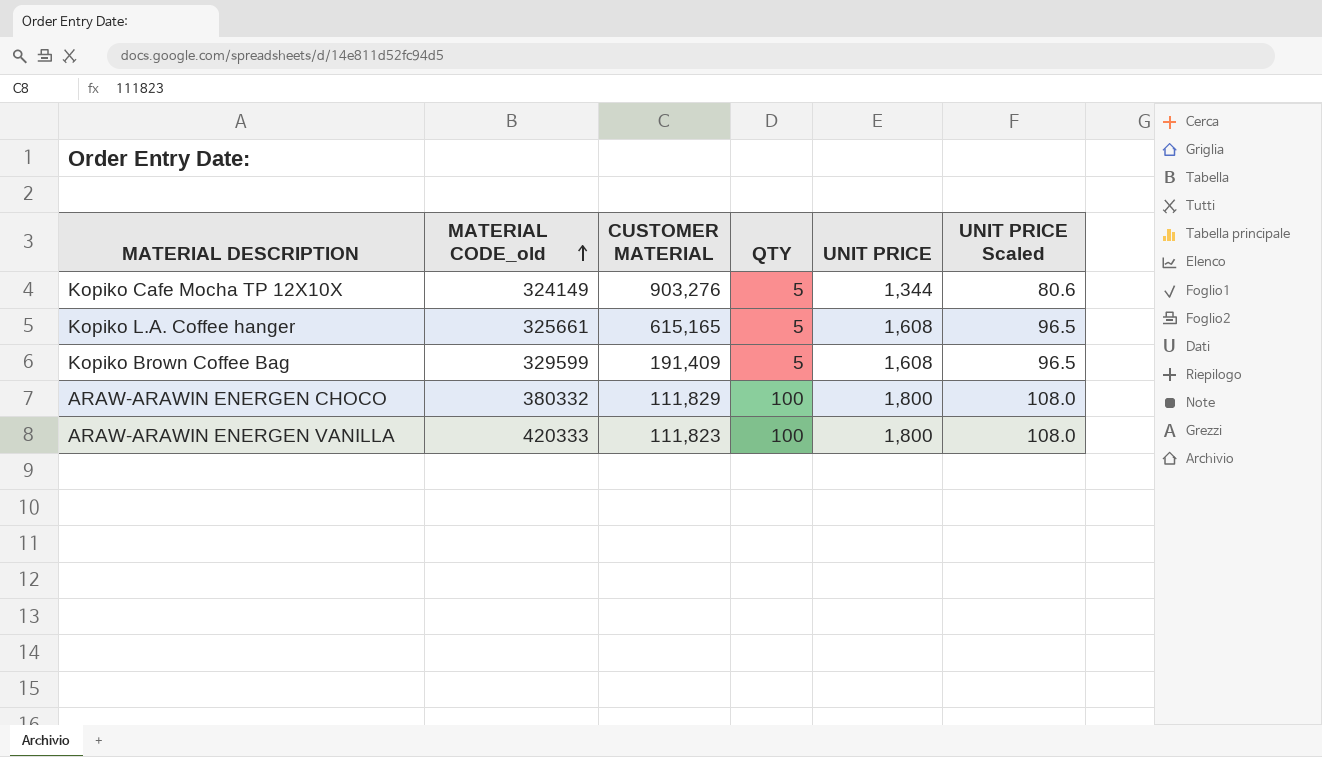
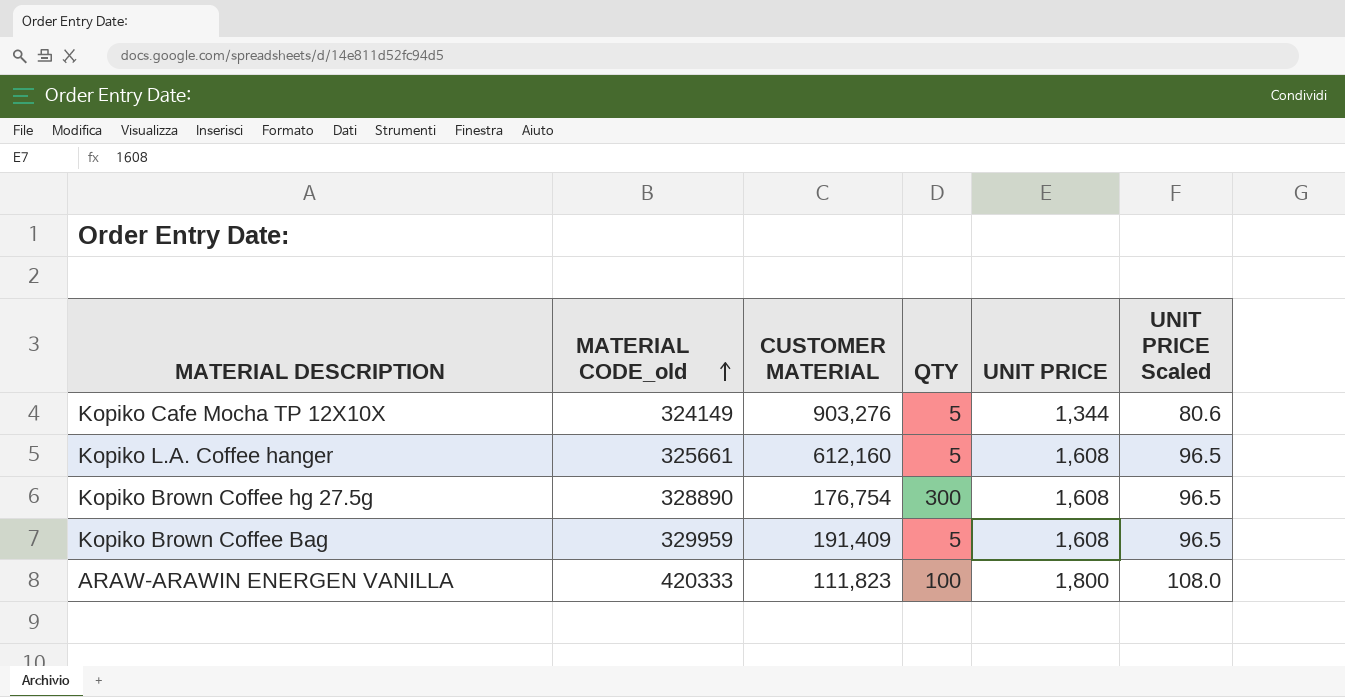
row ARAW-ARAWIN ENERGEN CHOCO: 380332 | 111,829 | 100 | 1,800 | 108.0 -> none
Kopiko L.A. Coffee hanger | CUSTOMER MATERIAL: 615,165 -> 612,160
row Kopiko Brown Coffee hg 27.5g: none -> 328890 | 176,754 | 300 | 1,608 | 96.5
Kopiko Brown Coffee Bag | MATERIAL CODE_old: 329599 -> 329959

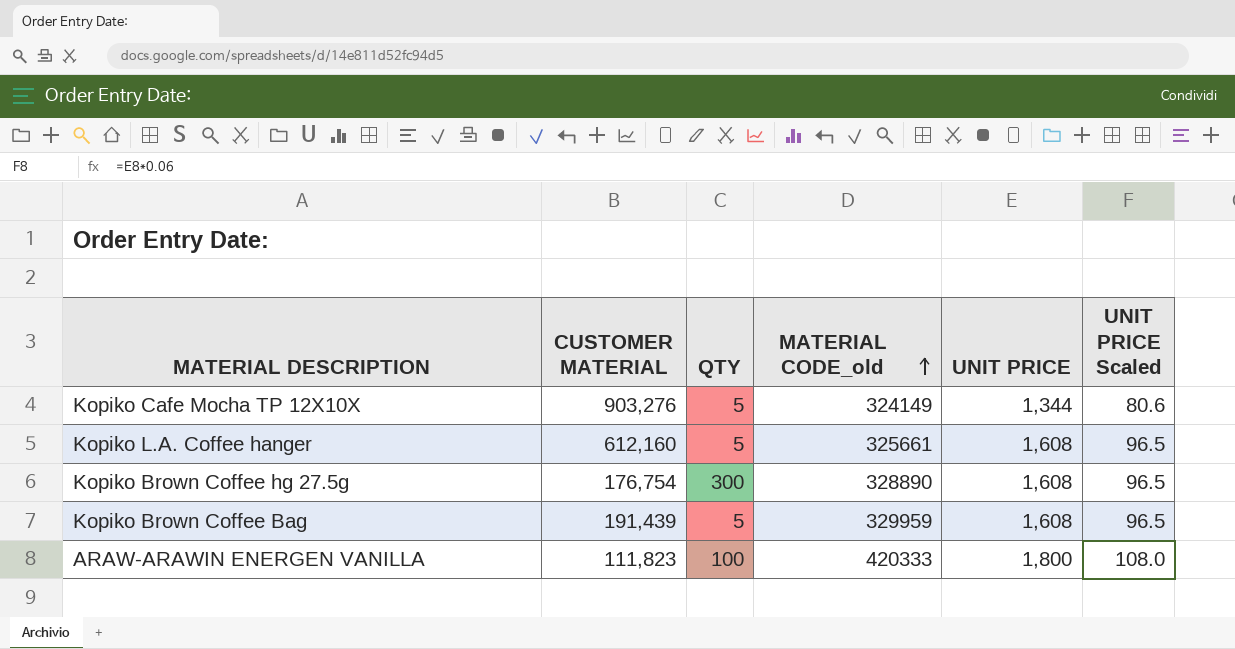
column MATERIAL CODE_old | position: 2 -> 4
Kopiko Brown Coffee Bag | CUSTOMER MATERIAL: 191,409 -> 191,439

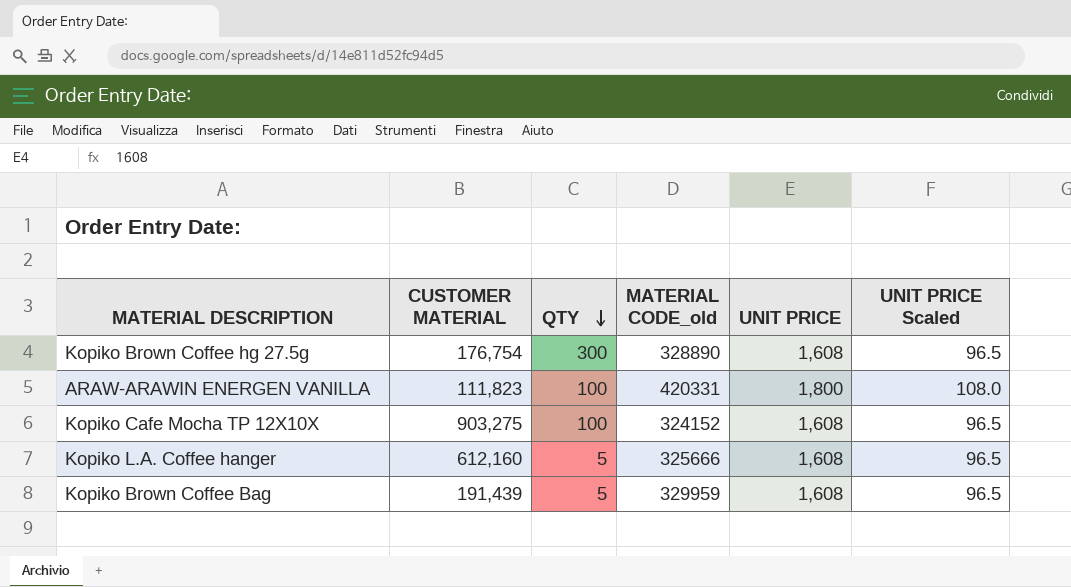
row order: MATERIAL CODE_old ascending -> QTY descending
ARAW-ARAWIN ENERGEN VANILLA | MATERIAL CODE_old: 420333 -> 420331
Kopiko Cafe Mocha TP 12X10X | CUSTOMER MATERIAL: 903,276 -> 903,275
Kopiko Cafe Mocha TP 12X10X | QTY: 5 -> 100
Kopiko Cafe Mocha TP 12X10X | MATERIAL CODE_old: 324149 -> 324152
Kopiko Cafe Mocha TP 12X10X | UNIT PRICE: 1,344 -> 1,608
Kopiko Cafe Mocha TP 12X10X | UNIT PRICE Scaled: 80.6 -> 96.5
Kopiko L.A. Coffee hanger | MATERIAL CODE_old: 325661 -> 325666

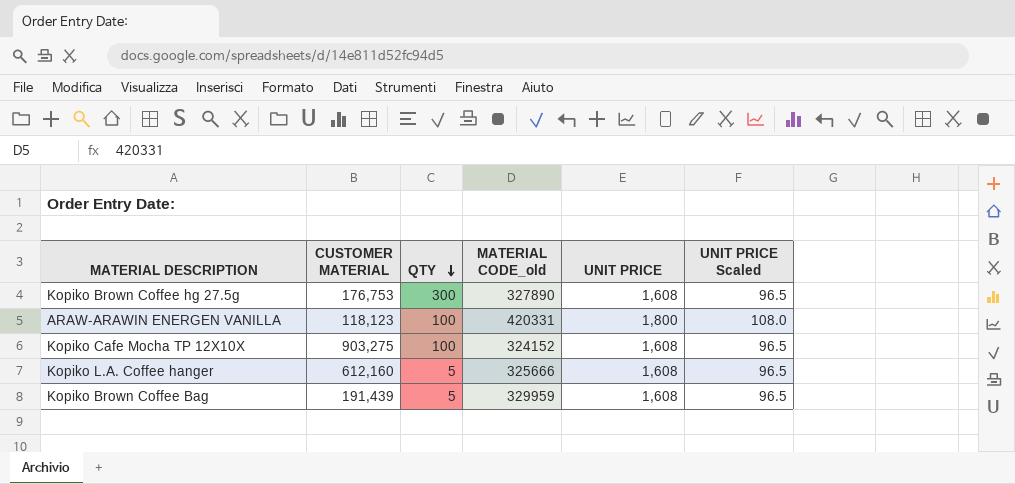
Kopiko Brown Coffee hg 27.5g | CUSTOMER MATERIAL: 176,754 -> 176,753
Kopiko Brown Coffee hg 27.5g | MATERIAL CODE_old: 328890 -> 327890
ARAW-ARAWIN ENERGEN VANILLA | CUSTOMER MATERIAL: 111,823 -> 118,123

